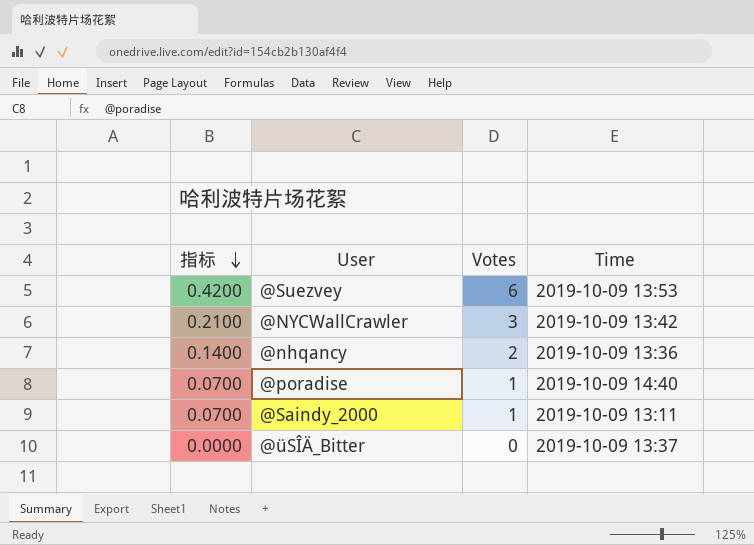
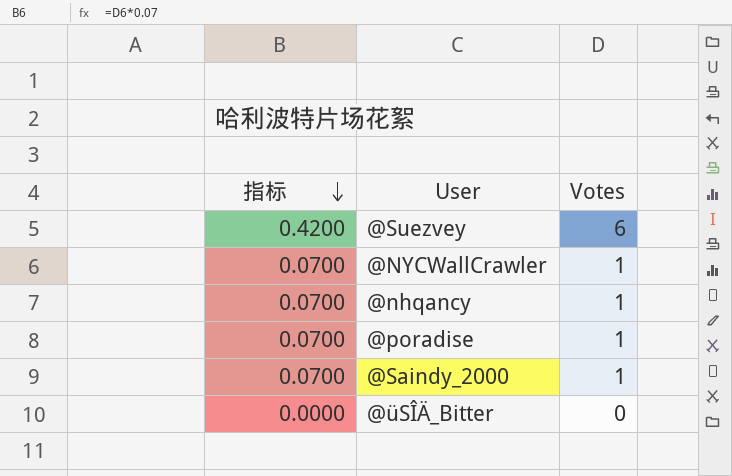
column Time | position: 4 -> none
@NYCWallCrawler | 指标: 0.2100 -> 0.0700
@NYCWallCrawler | Votes: 3 -> 1
@nhqancy | 指标: 0.1400 -> 0.0700
@nhqancy | Votes: 2 -> 1

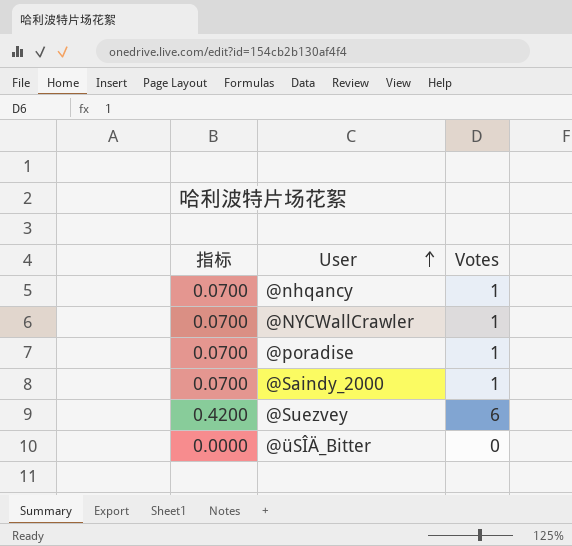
row order: 指标 descending -> User ascending

